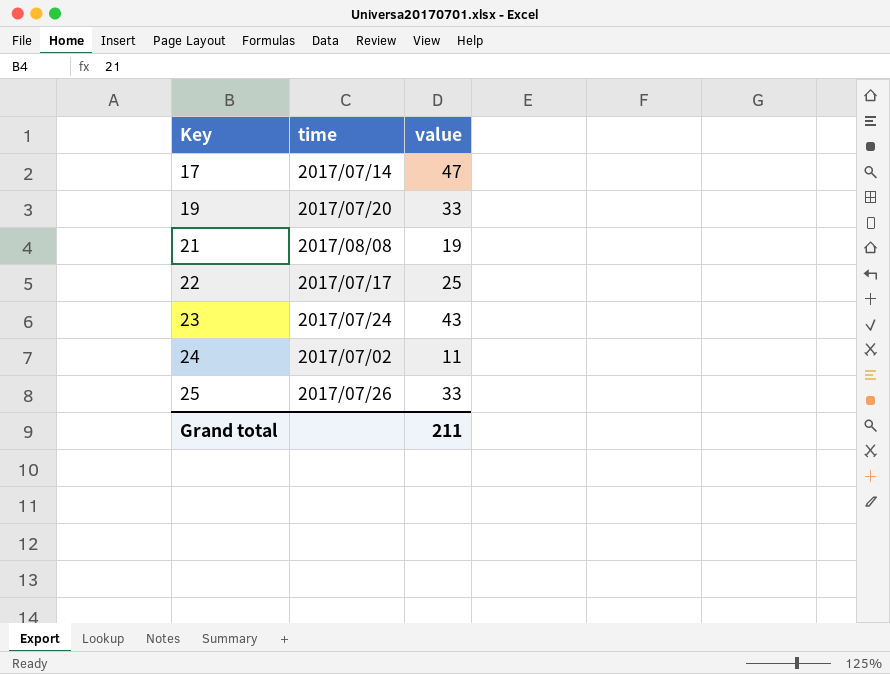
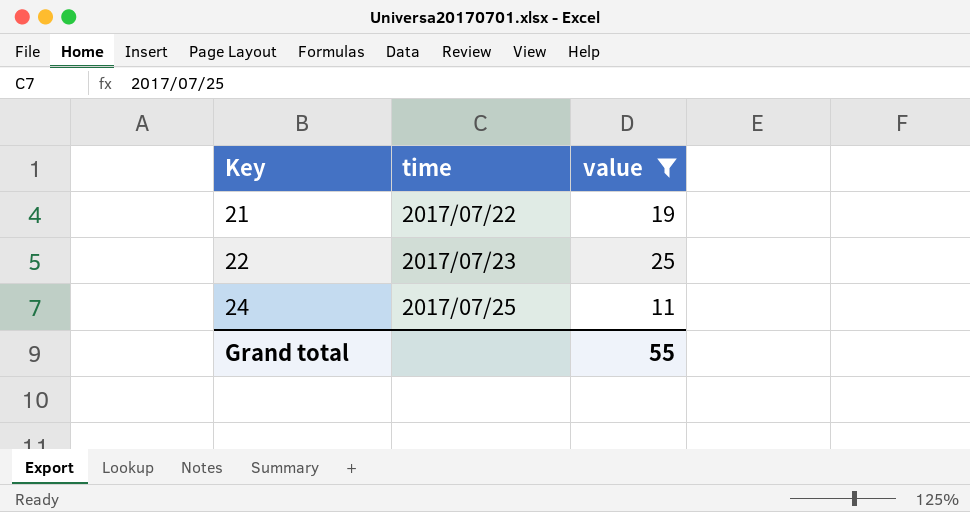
filter: none -> value <= 25
21 | time: 2017/08/08 -> 2017/07/22
22 | time: 2017/07/17 -> 2017/07/23
24 | time: 2017/07/02 -> 2017/07/25
Grand total | value: 211 -> 55

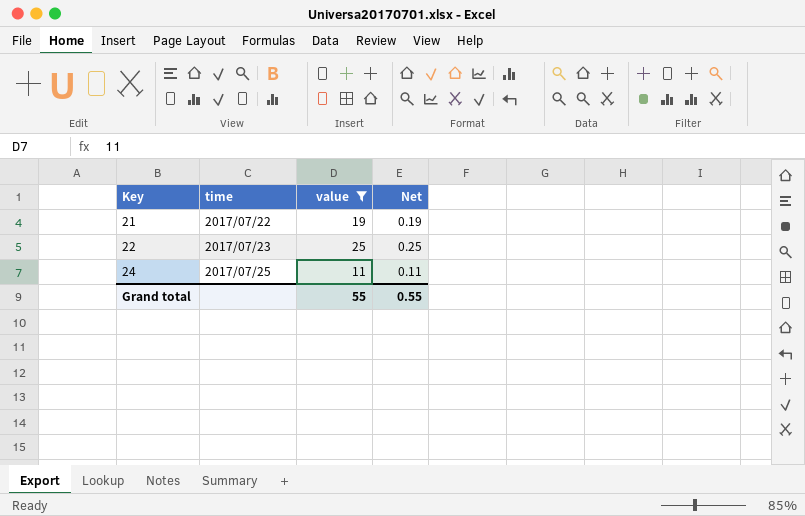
column Net | formula: none -> [value] * 0.01

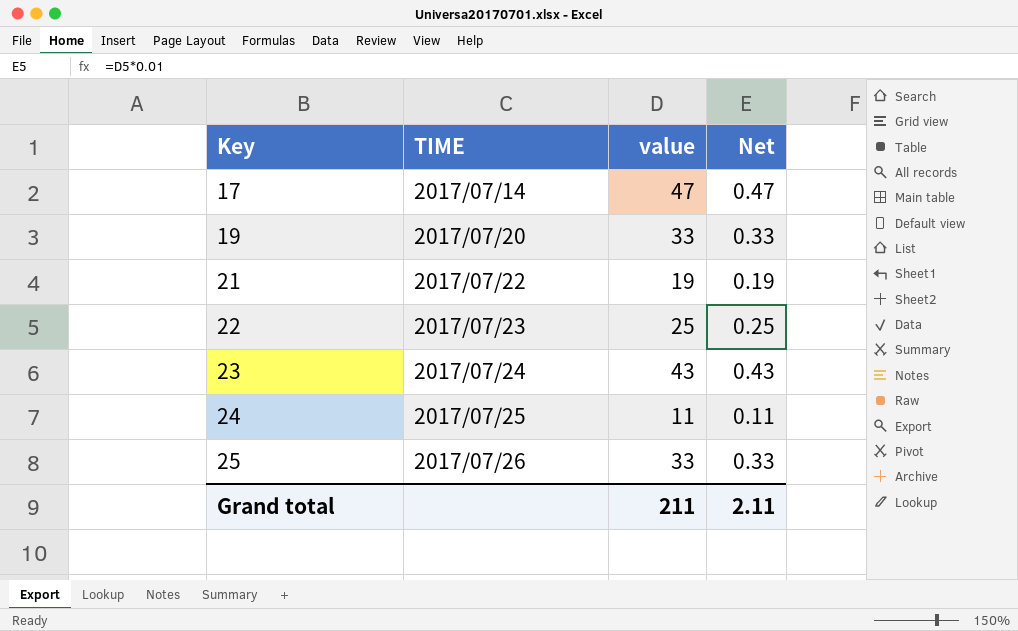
filter: value <= 25 -> none
column name: time -> TIME
Grand total | value: 55 -> 211
Grand total | Net: 0.55 -> 2.11

